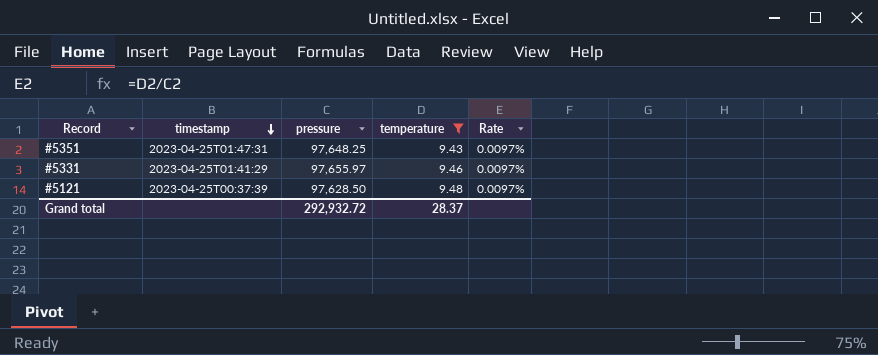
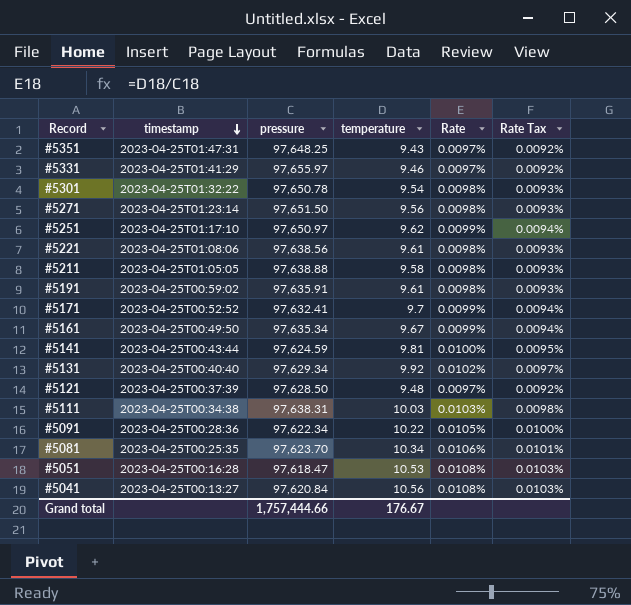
filter: temperature <= 9.48 -> none
column Rate Tax | formula: none -> [Rate] * 0.95
Grand total | pressure: 292,932.72 -> 1,757,444.66
Grand total | temperature: 28.37 -> 176.67

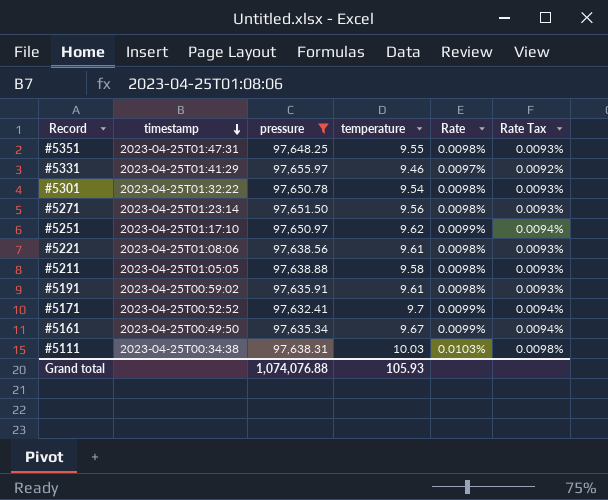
filter: none -> pressure >= 97,632.41
#5351 | temperature: 9.43 -> 9.55
#5351 | Rate: 0.0097% -> 0.0098%
#5351 | Rate Tax: 0.0092% -> 0.0093%
Grand total | pressure: 1,757,444.66 -> 1,074,076.88
Grand total | temperature: 176.67 -> 105.93

